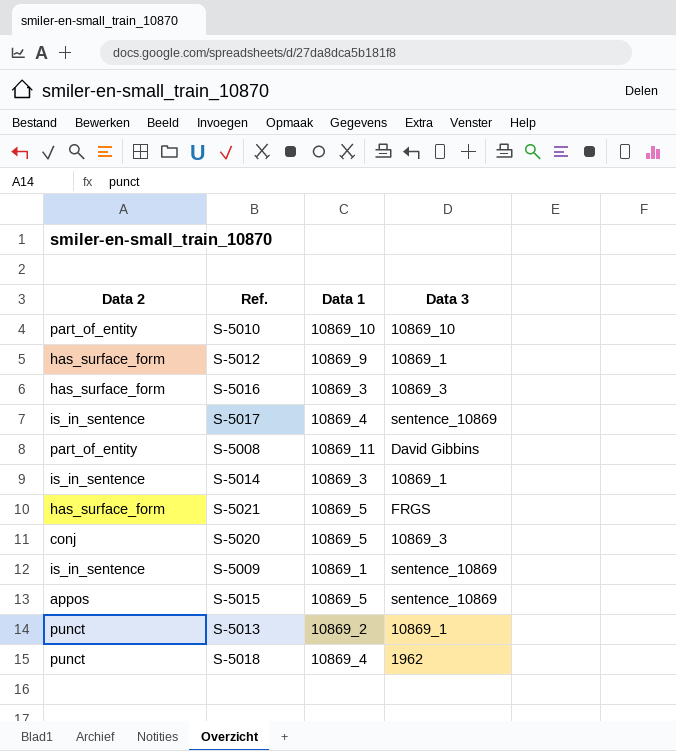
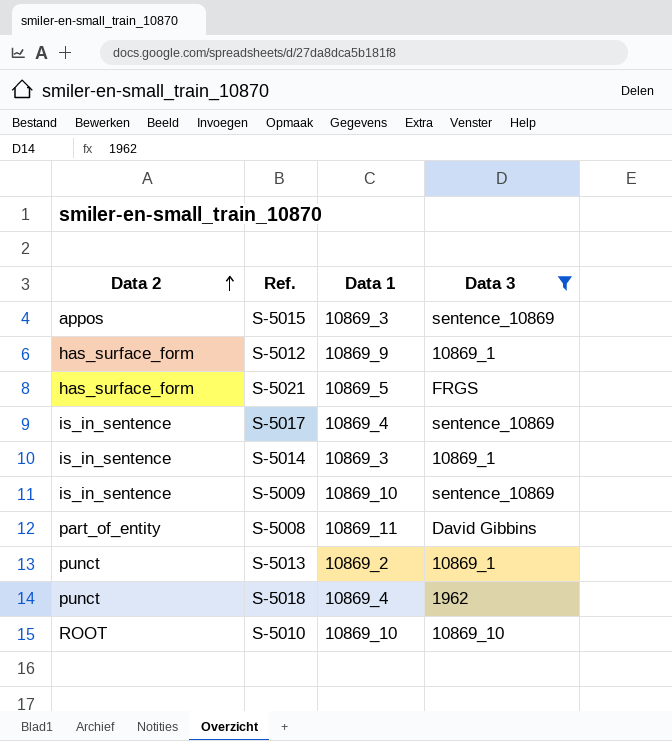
filter: none -> Data 3 != 10869_3
row order: none -> Data 2 ascending
S-5015 | Data 1: 10869_5 -> 10869_3
S-5009 | Data 1: 10869_1 -> 10869_10
S-5010 | Data 2: part_of_entity -> ROOT

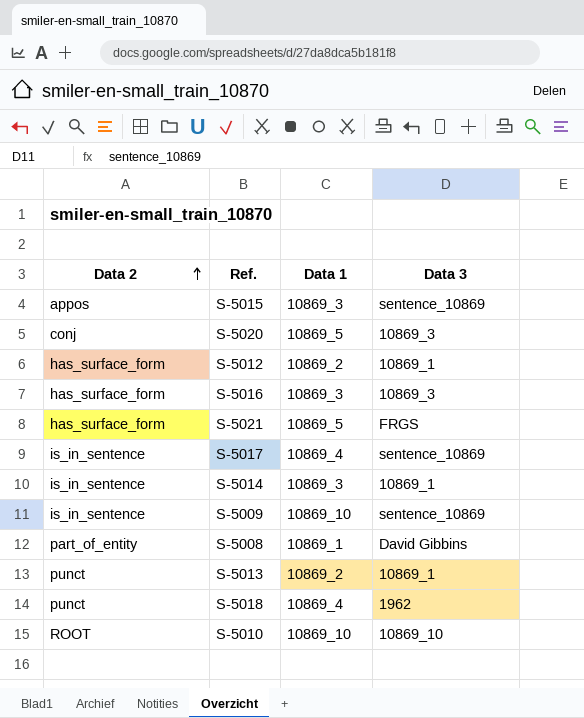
filter: Data 3 != 10869_3 -> none
S-5012 | Data 1: 10869_9 -> 10869_2
S-5008 | Data 1: 10869_11 -> 10869_1

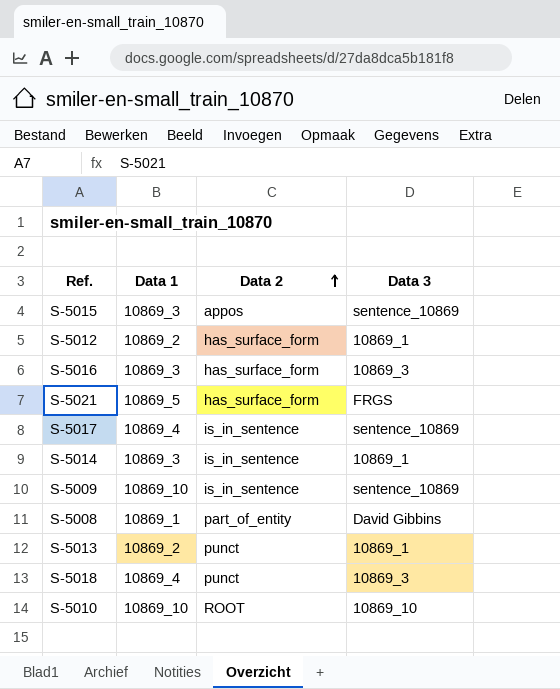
column Data 2 | position: 1 -> 3
row S-5020: conj | 10869_5 | 10869_3 -> none
S-5018 | Data 3: 1962 -> 10869_3

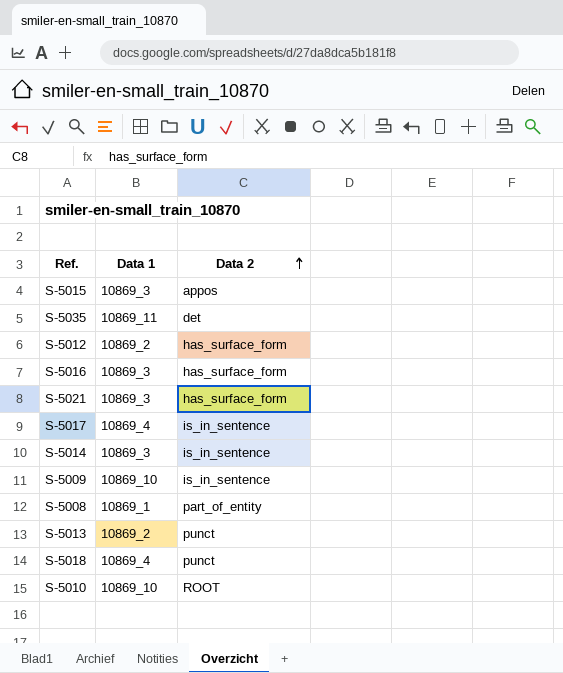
column Data 3 | position: 4 -> none
row S-5035: none -> 10869_11 | det
S-5021 | Data 1: 10869_5 -> 10869_3

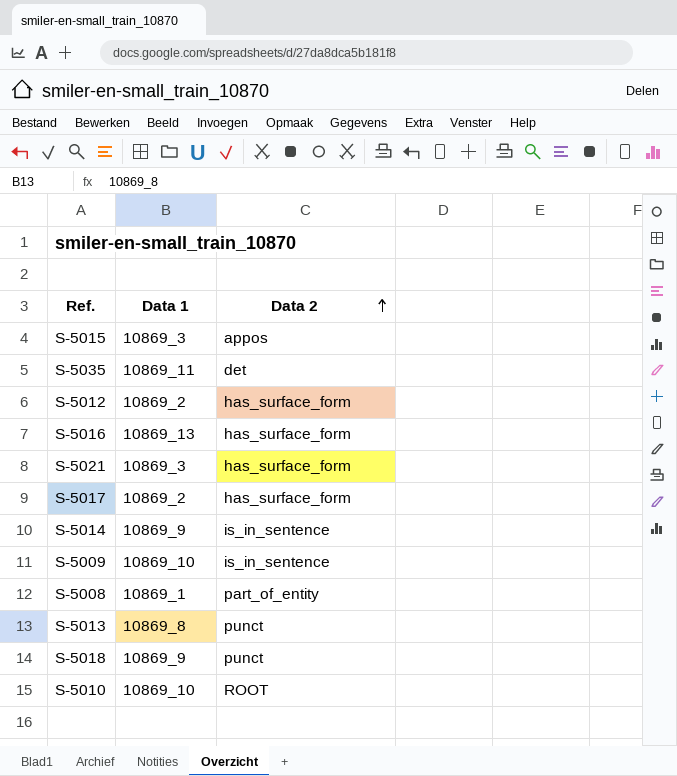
S-5016 | Data 1: 10869_3 -> 10869_13
S-5017 | Data 1: 10869_4 -> 10869_2
S-5017 | Data 2: is_in_sentence -> has_surface_form
S-5014 | Data 1: 10869_3 -> 10869_9
S-5013 | Data 1: 10869_2 -> 10869_8
S-5018 | Data 1: 10869_4 -> 10869_9

